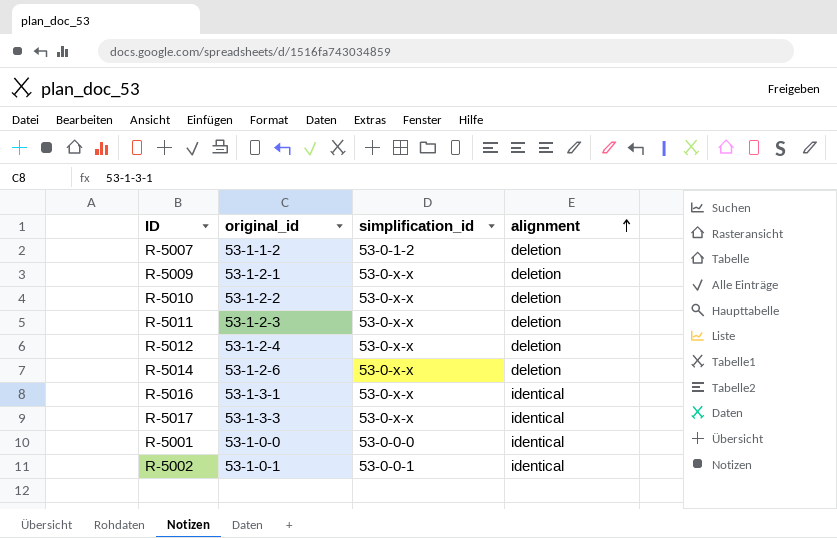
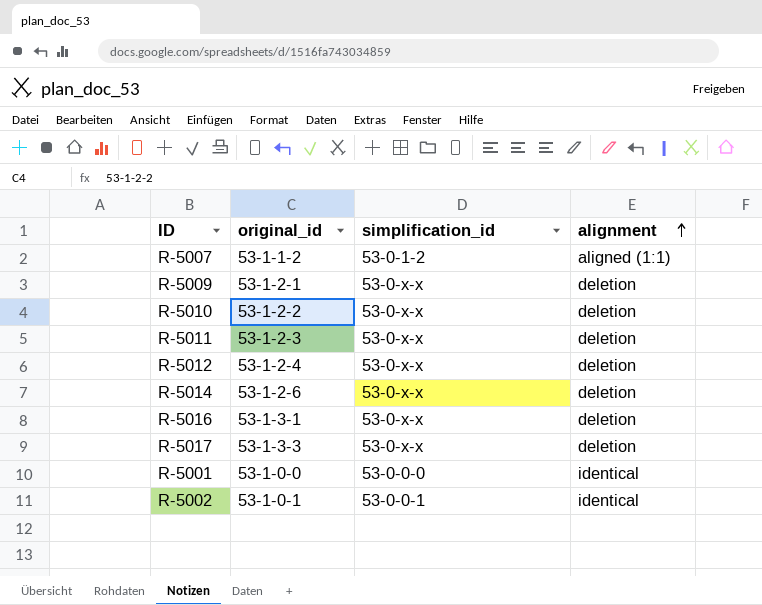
R-5007 | alignment: deletion -> aligned (1:1)
R-5016 | alignment: identical -> deletion
R-5017 | alignment: identical -> deletion

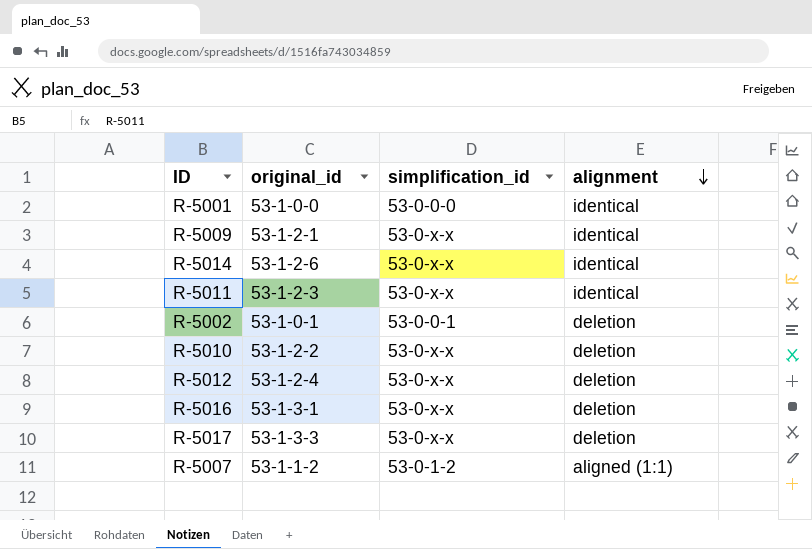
row order: alignment ascending -> alignment descending
R-5009 | alignment: deletion -> identical
R-5014 | alignment: deletion -> identical
R-5011 | alignment: deletion -> identical
R-5002 | alignment: identical -> deletion

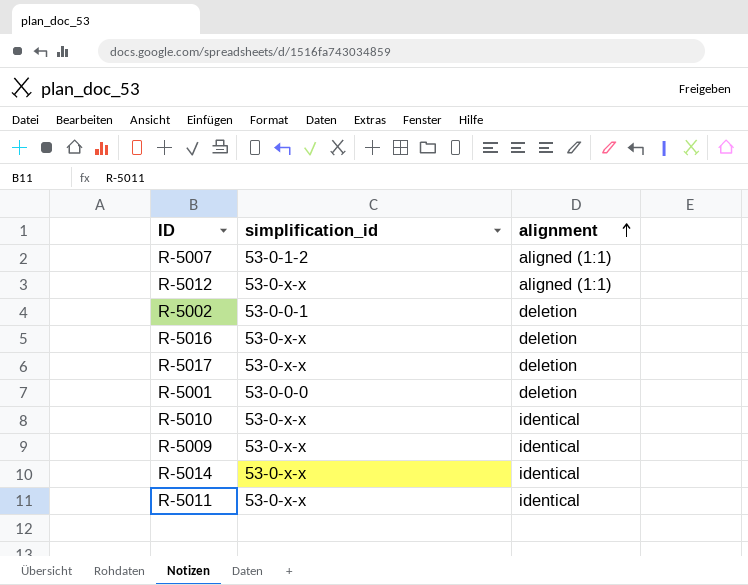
row order: alignment descending -> alignment ascending
column original_id | position: 2 -> none
R-5012 | alignment: deletion -> aligned (1:1)
R-5001 | alignment: identical -> deletion
R-5010 | alignment: deletion -> identical

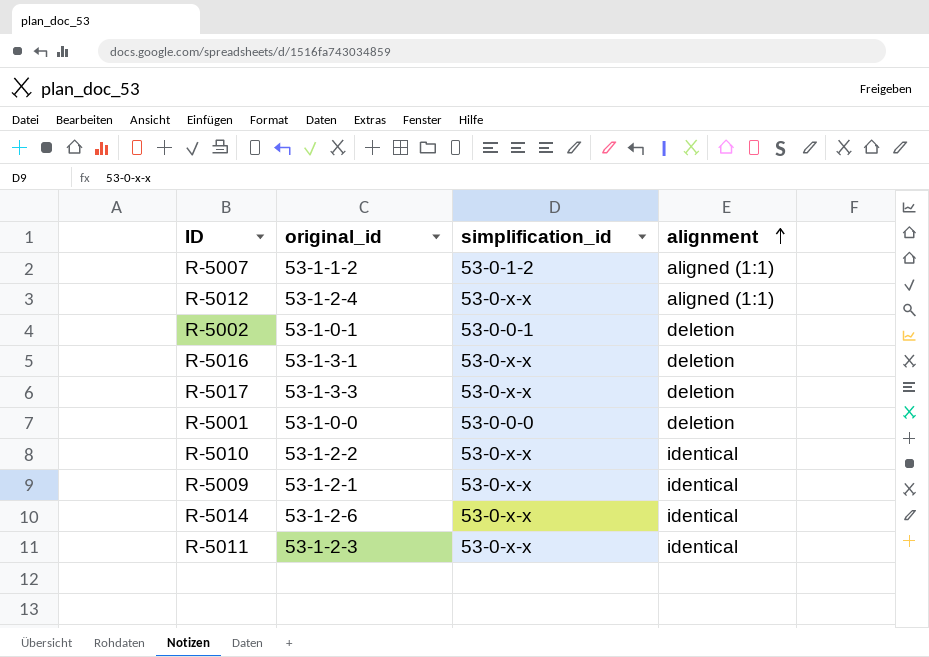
column original_id | position: none -> 2

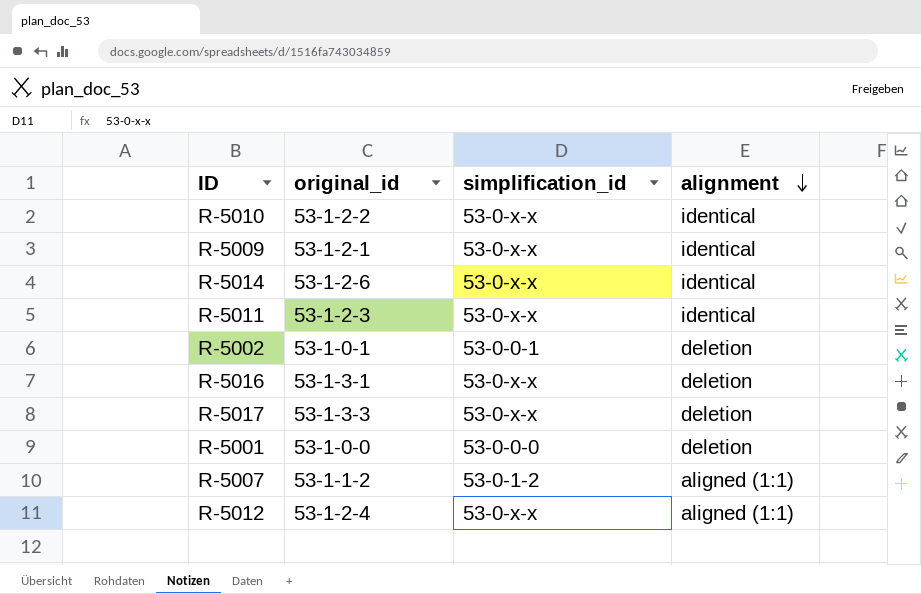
row order: alignment ascending -> alignment descending

